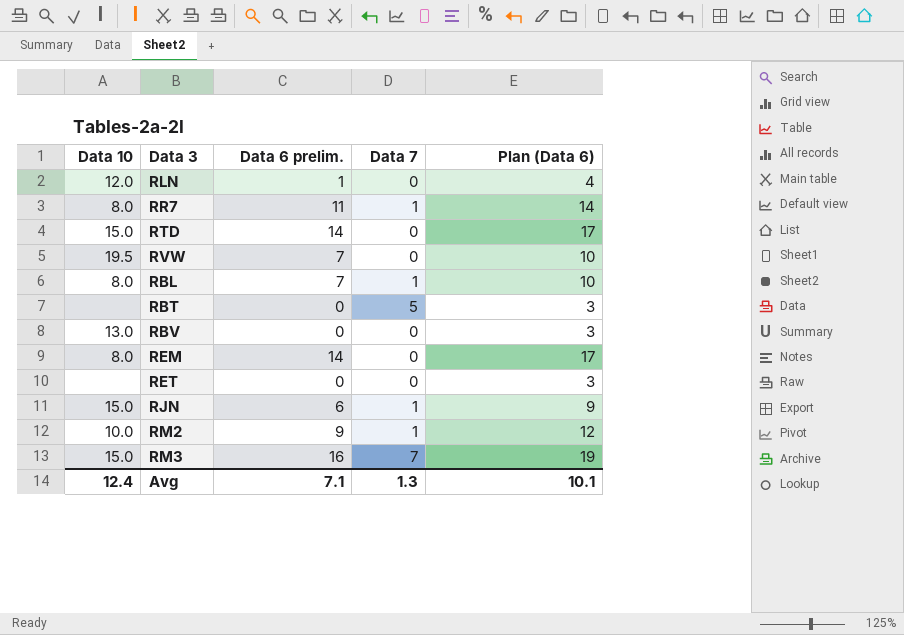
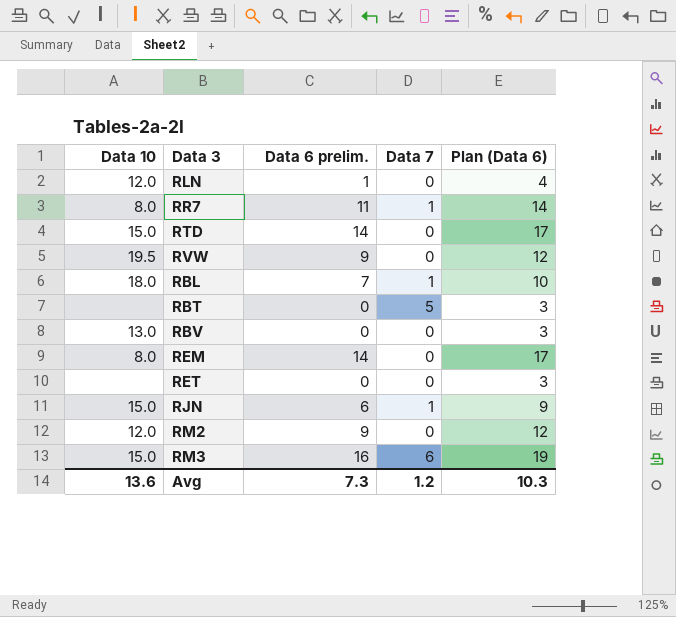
RVW | Data 6 prelim.: 7 -> 9
RVW | Plan (Data 6): 10 -> 12
RBL | Data 10: 8.0 -> 18.0
RM2 | Data 10: 10.0 -> 12.0
RM2 | Data 7: 1 -> 0
RM3 | Data 7: 7 -> 6
Avg | Data 10: 12.4 -> 13.6
Avg | Data 6 prelim.: 7.1 -> 7.3
Avg | Data 7: 1.3 -> 1.2
Avg | Plan (Data 6): 10.1 -> 10.3

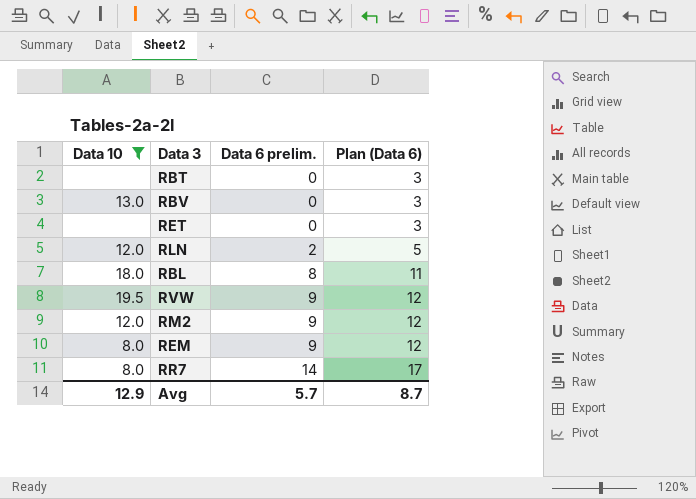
filter: none -> Data 10 != 15.0
row order: none -> Data 6 prelim. ascending
column Data 7 | position: 4 -> none
RLN | Data 6 prelim.: 1 -> 2
RLN | Plan (Data 6): 4 -> 5
RBL | Data 6 prelim.: 7 -> 8
RBL | Plan (Data 6): 10 -> 11
REM | Data 6 prelim.: 14 -> 9
REM | Plan (Data 6): 17 -> 12
RR7 | Data 6 prelim.: 11 -> 14
RR7 | Plan (Data 6): 14 -> 17
Avg | Data 10: 13.6 -> 12.9
Avg | Data 6 prelim.: 7.3 -> 5.7
Avg | Plan (Data 6): 10.3 -> 8.7

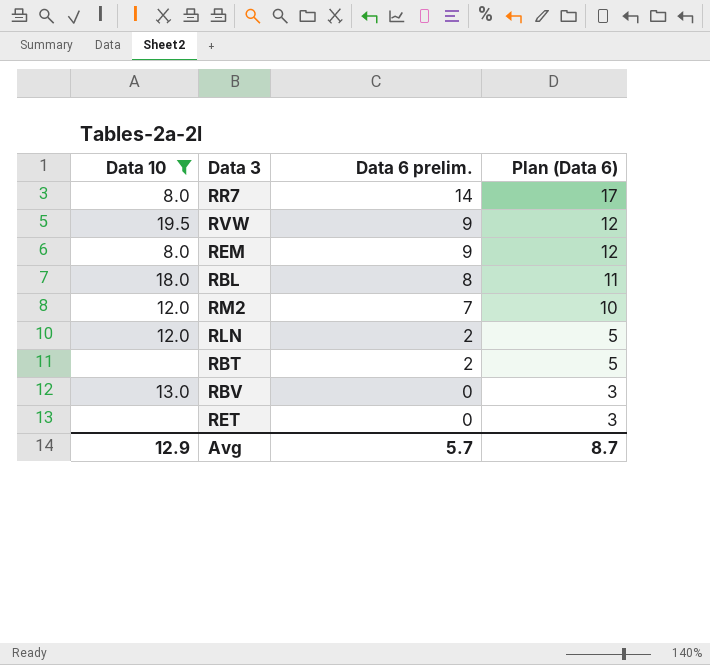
row order: Data 6 prelim. ascending -> Data 6 prelim. descending
RM2 | Data 6 prelim.: 9 -> 7
RM2 | Plan (Data 6): 12 -> 10
RBT | Data 6 prelim.: 0 -> 2
RBT | Plan (Data 6): 3 -> 5

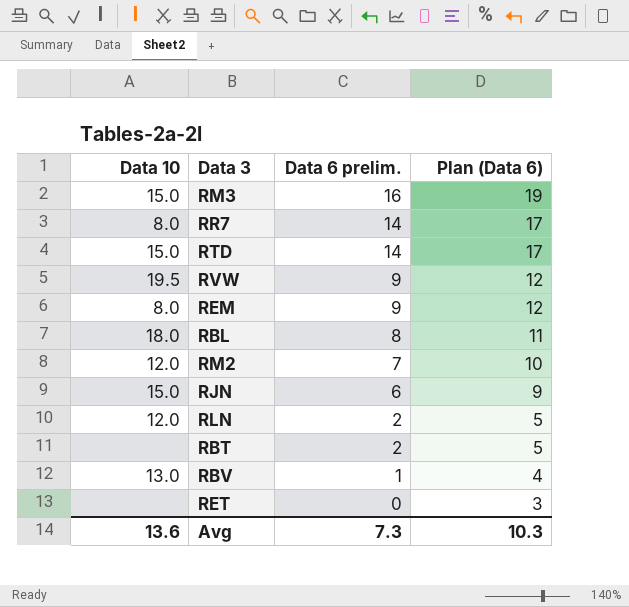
filter: Data 10 != 15.0 -> none
RBV | Data 6 prelim.: 0 -> 1
RBV | Plan (Data 6): 3 -> 4
Avg | Data 10: 12.9 -> 13.6
Avg | Data 6 prelim.: 5.7 -> 7.3
Avg | Plan (Data 6): 8.7 -> 10.3

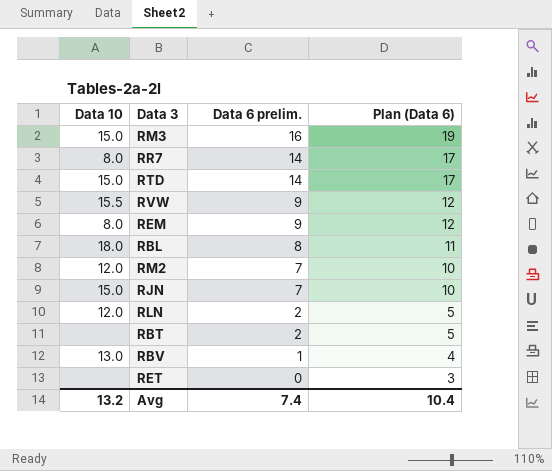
RVW | Data 10: 19.5 -> 15.5
RJN | Data 6 prelim.: 6 -> 7
RJN | Plan (Data 6): 9 -> 10
Avg | Data 10: 13.6 -> 13.2
Avg | Data 6 prelim.: 7.3 -> 7.4
Avg | Plan (Data 6): 10.3 -> 10.4

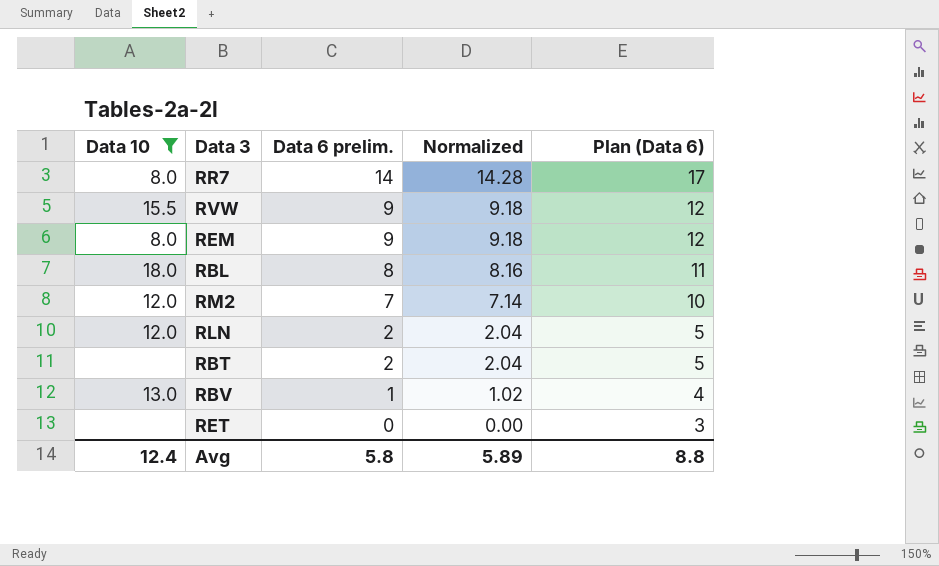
filter: none -> Data 10 != 15.0
column Normalized | formula: none -> [Data 6 prelim.] * 1.02
Avg | Data 10: 13.2 -> 12.4
Avg | Data 6 prelim.: 7.4 -> 5.8
Avg | Plan (Data 6): 10.4 -> 8.8

